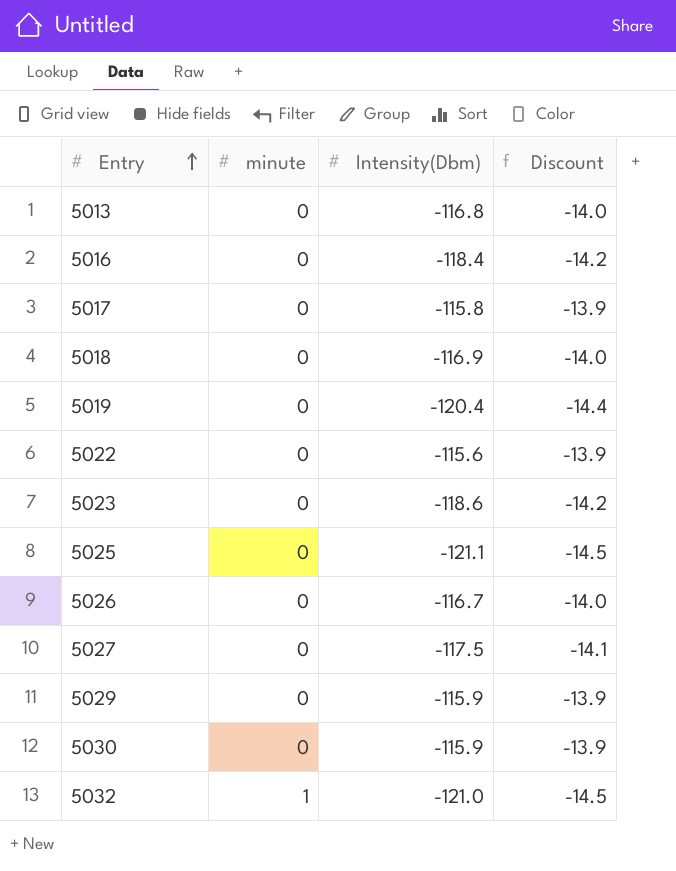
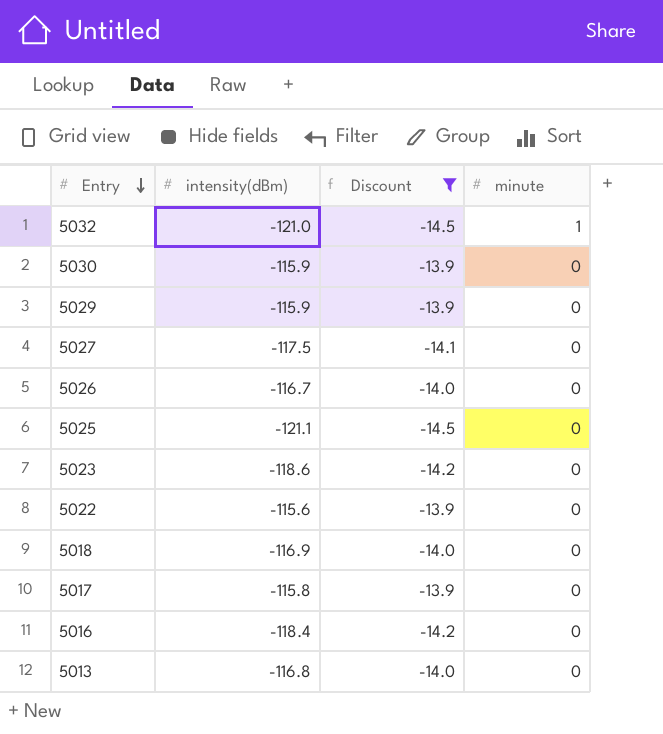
filter: none -> Discount != -14.4
row order: Entry ascending -> Entry descending
column name: Intensity(Dbm) -> intensity(dBm)
column minute | position: 2 -> 4

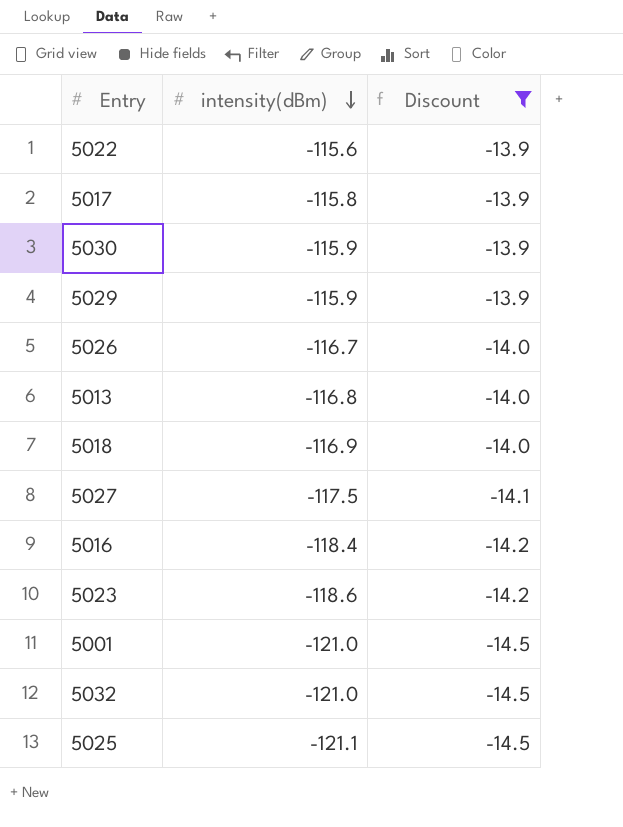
row order: Entry descending -> intensity(dBm) descending
column minute | position: 4 -> none
row 5001: none -> -121.0 | -14.5

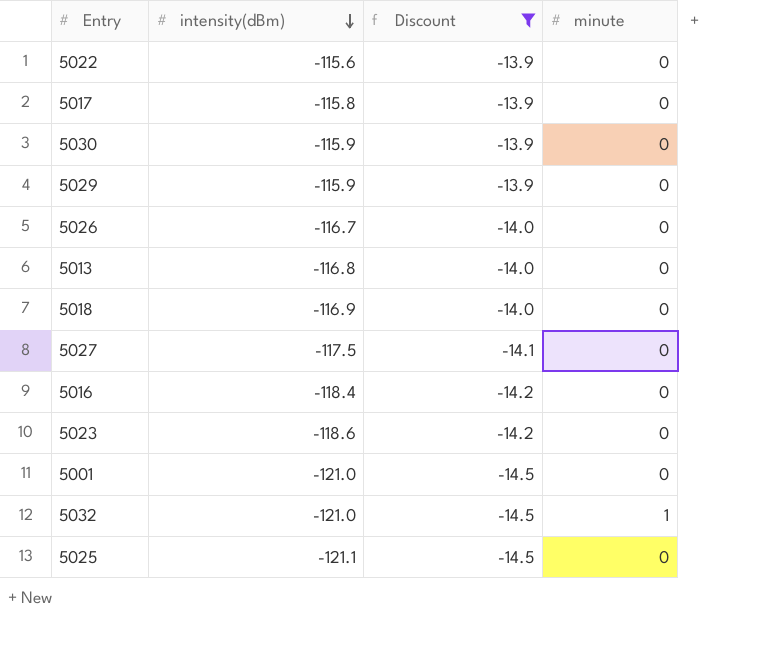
column minute | position: none -> 4

